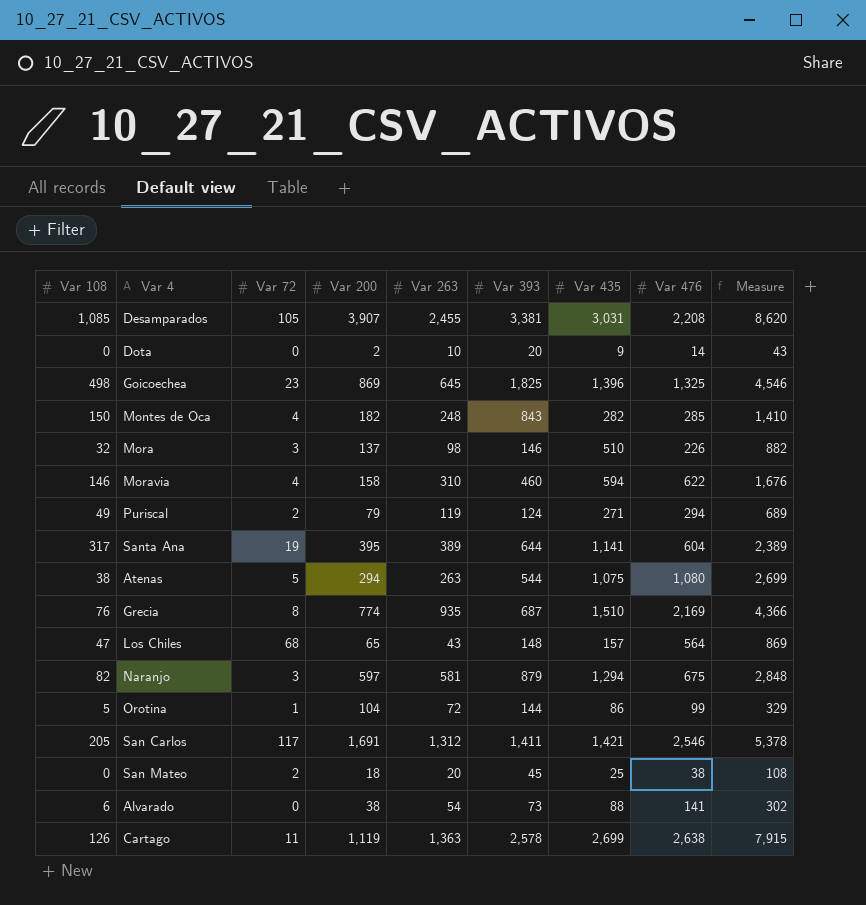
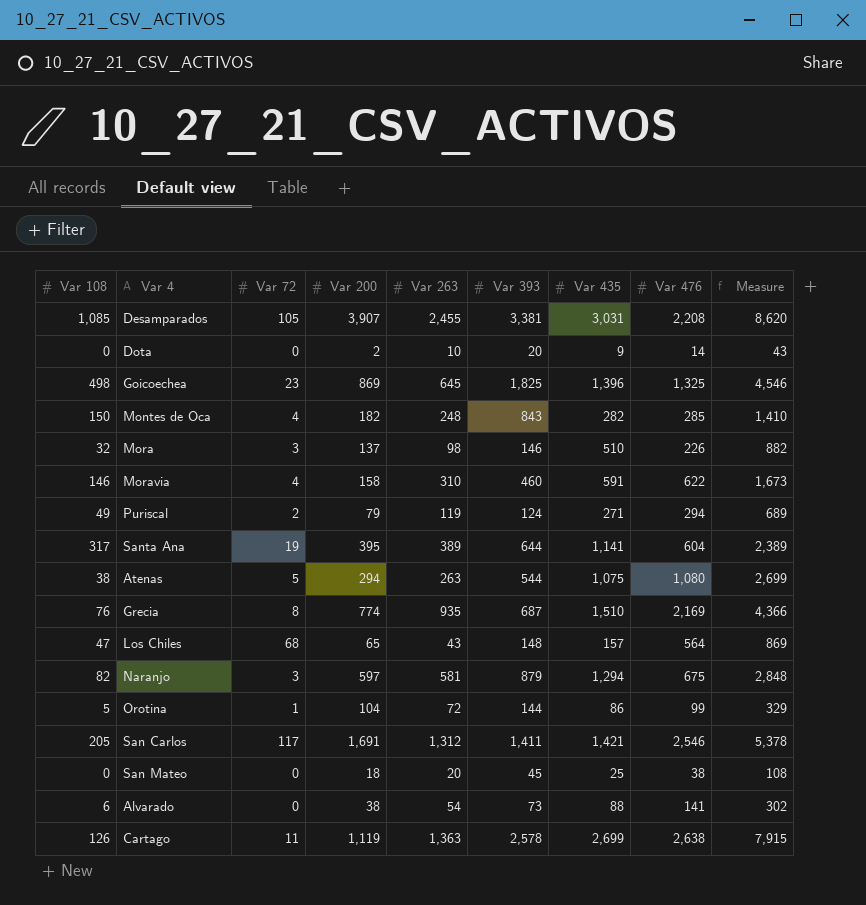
Moravia | Var 435: 594 -> 591
Moravia | Measure: 1,676 -> 1,673
San Mateo | Var 72: 2 -> 0

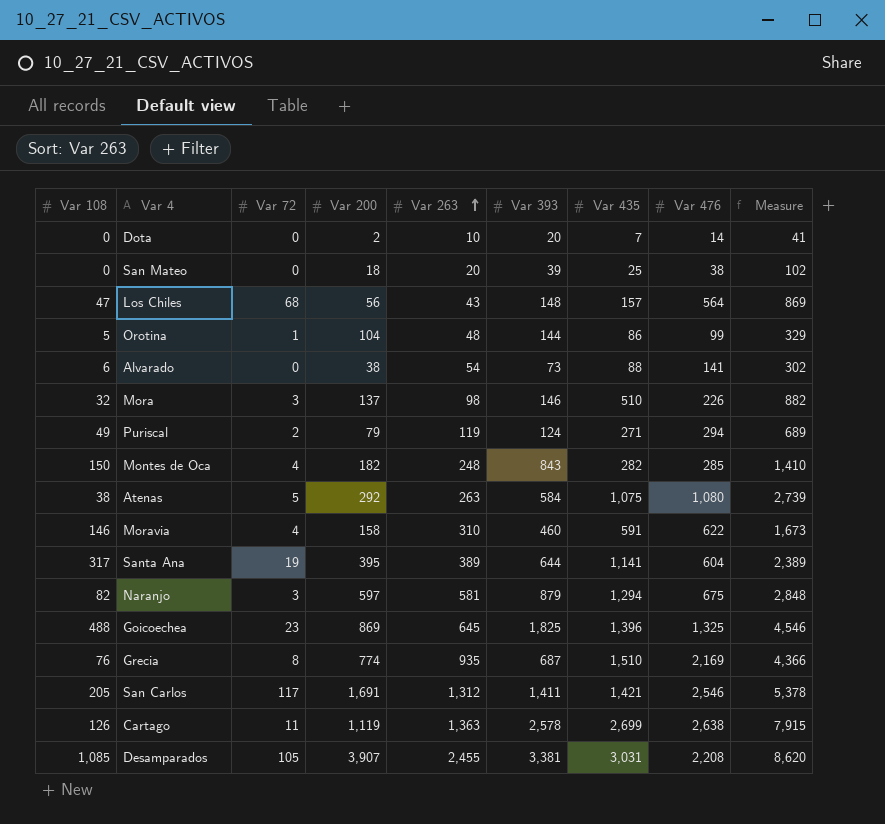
row order: none -> Var 263 ascending
Dota | Var 435: 9 -> 7
Dota | Measure: 43 -> 41
San Mateo | Var 393: 45 -> 39
San Mateo | Measure: 108 -> 102
Los Chiles | Var 200: 65 -> 56
Orotina | Var 263: 72 -> 48
Atenas | Var 200: 294 -> 292
Atenas | Var 393: 544 -> 584
Atenas | Measure: 2,699 -> 2,739
Goicoechea | Var 108: 498 -> 488

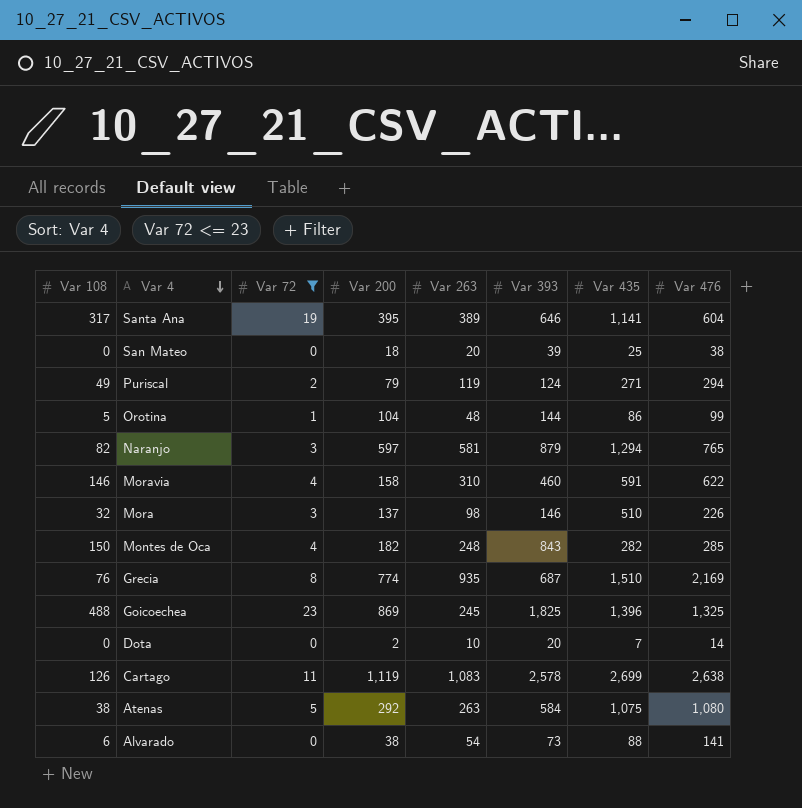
filter: none -> Var 72 <= 23
row order: Var 263 ascending -> Var 4 descending
column Measure | formula: [Var 393] + [Var 435] + [Var 476] -> none
Santa Ana | Var 393: 644 -> 646
Naranjo | Var 476: 675 -> 765
Goicoechea | Var 263: 645 -> 245
Cartago | Var 263: 1,363 -> 1,083

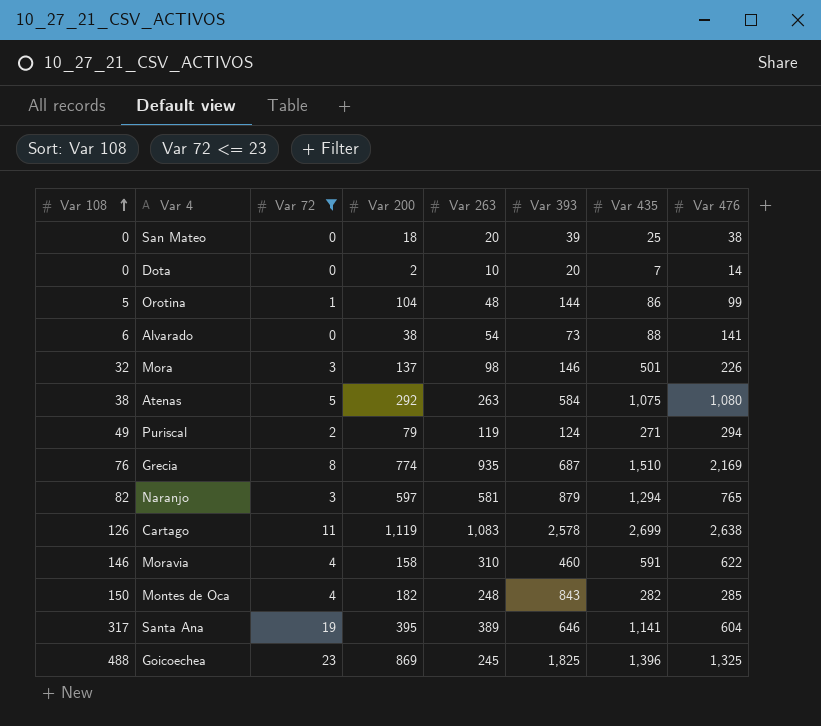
row order: Var 4 descending -> Var 108 ascending
Mora | Var 435: 510 -> 501

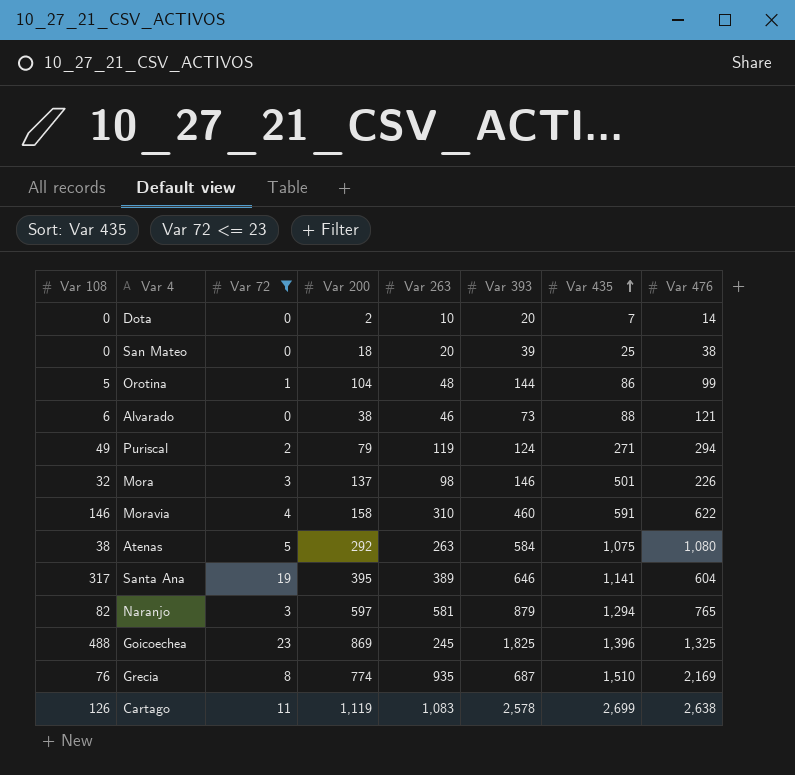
row order: Var 108 ascending -> Var 435 ascending
row Montes de Oca: 150 | 4 | 182 | 248 | 843 | 282 | 285 -> none
Alvarado | Var 263: 54 -> 46
Alvarado | Var 476: 141 -> 121

